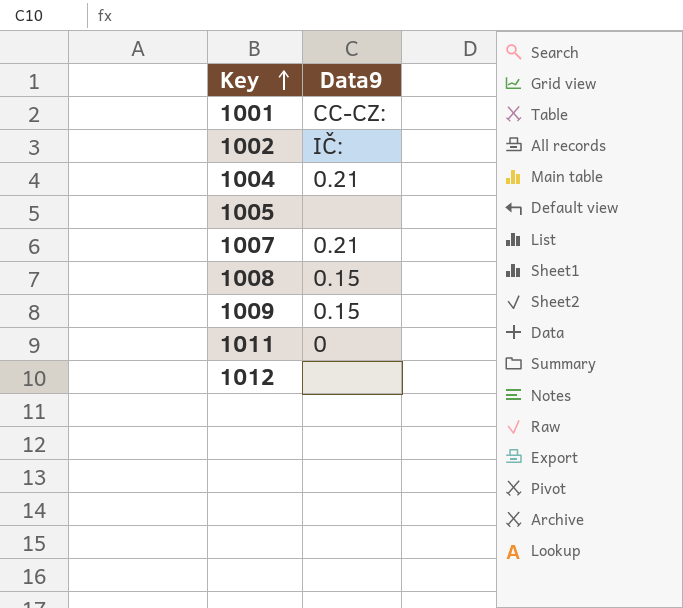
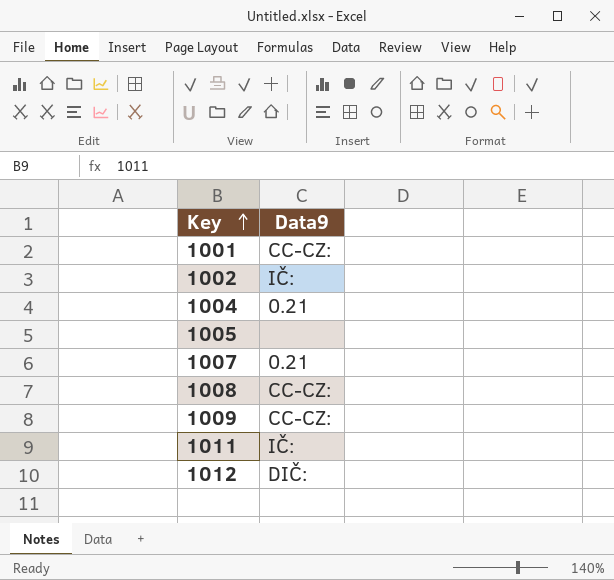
1008 | Data9: 0.15 -> CC-CZ:
1009 | Data9: 0.15 -> CC-CZ:
1011 | Data9: 0 -> IČ:
1012 | Data9: none -> DIČ:

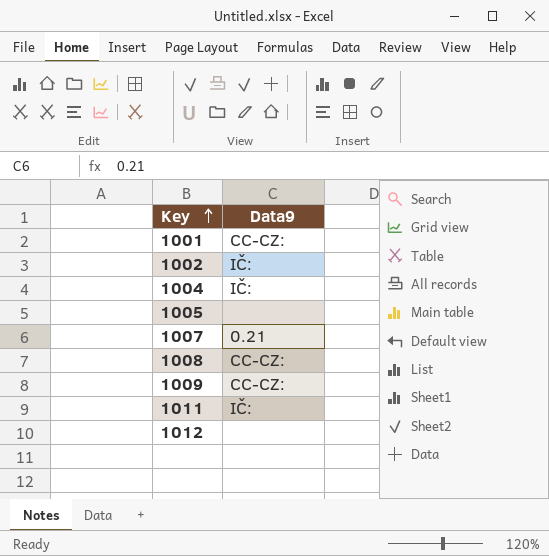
1004 | Data9: 0.21 -> IČ:
1012 | Data9: DIČ: -> none

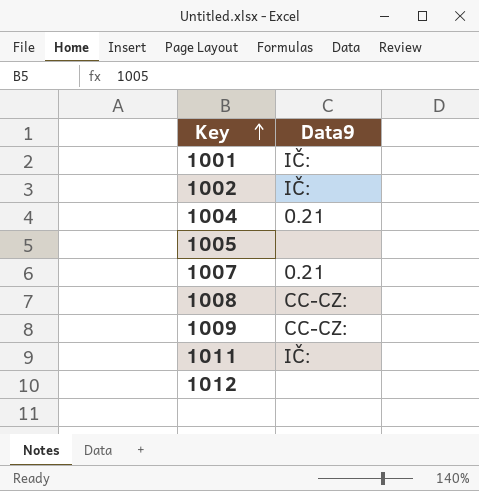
1001 | Data9: CC-CZ: -> IČ:
1004 | Data9: IČ: -> 0.21

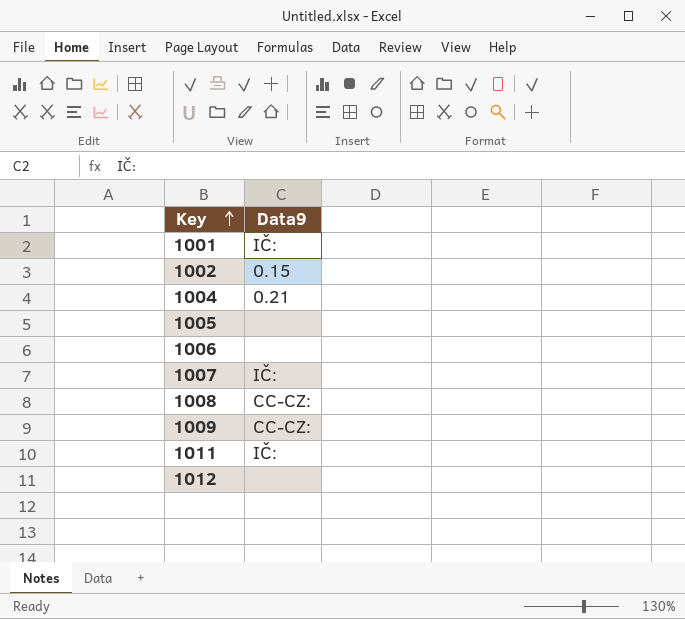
1002 | Data9: IČ: -> 0.15
row 1006: none -> none
1007 | Data9: 0.21 -> IČ:

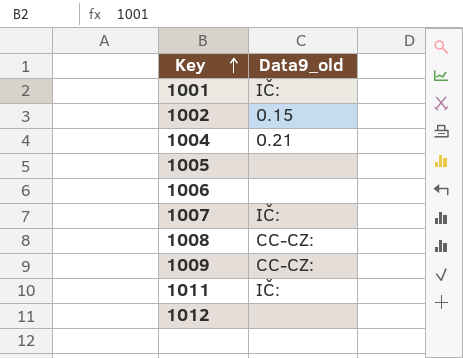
column name: Data9 -> Data9_old

